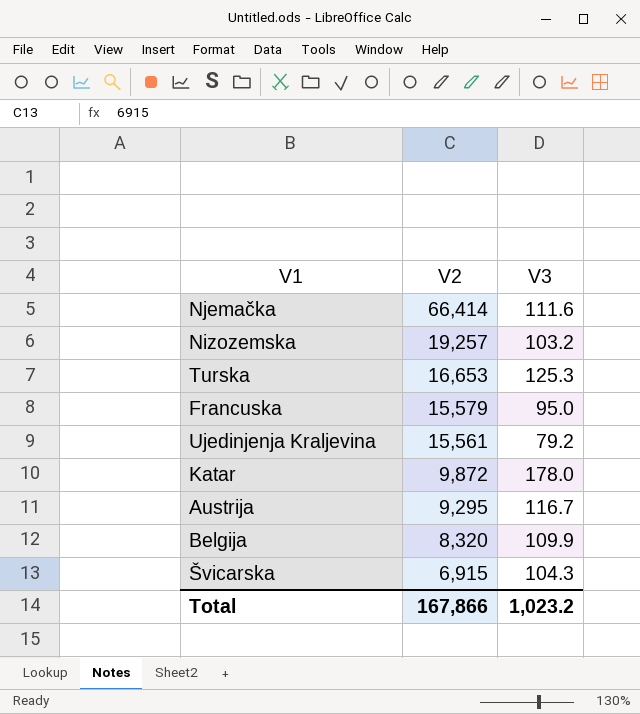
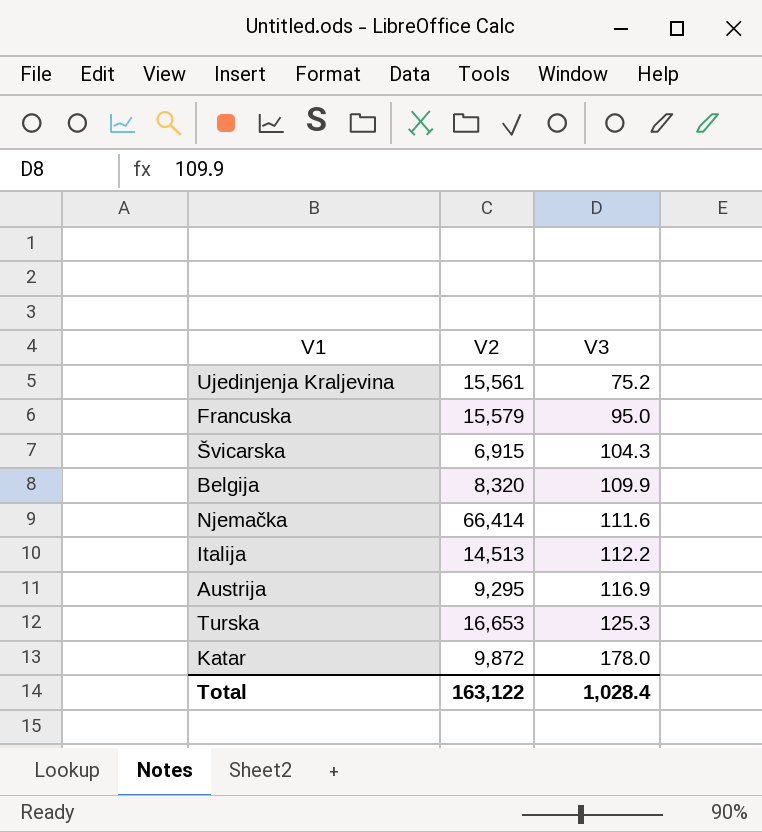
row order: V2 descending -> V3 ascending
row Nizozemska: 19,257 | 103.2 -> none
Ujedinjenja Kraljevina | V3: 79.2 -> 75.2
row Italija: none -> 14,513 | 112.2
Austrija | V3: 116.7 -> 116.9
Total | V2: 167,866 -> 163,122
Total | V3: 1,023.2 -> 1,028.4

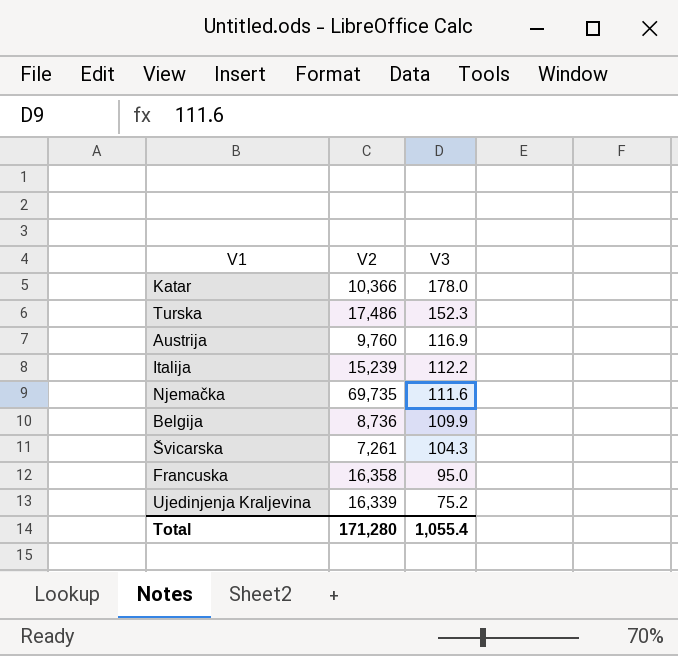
row order: V3 ascending -> V3 descending
Katar | V2: 9,872 -> 10,366
Turska | V2: 16,653 -> 17,486
Turska | V3: 125.3 -> 152.3
Austrija | V2: 9,295 -> 9,760
Italija | V2: 14,513 -> 15,239
Njemačka | V2: 66,414 -> 69,735
Belgija | V2: 8,320 -> 8,736
Švicarska | V2: 6,915 -> 7,261
Francuska | V2: 15,579 -> 16,358
Ujedinjenja Kraljevina | V2: 15,561 -> 16,339
Total | V2: 163,122 -> 171,280
Total | V3: 1,028.4 -> 1,055.4

